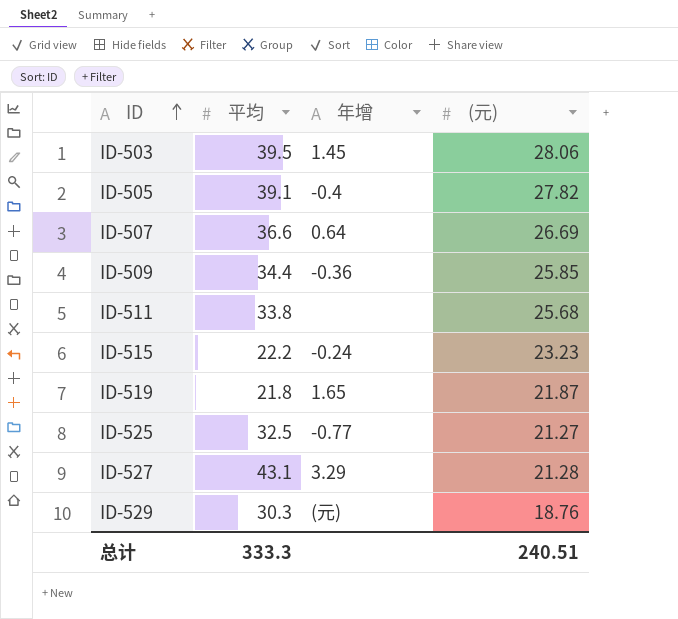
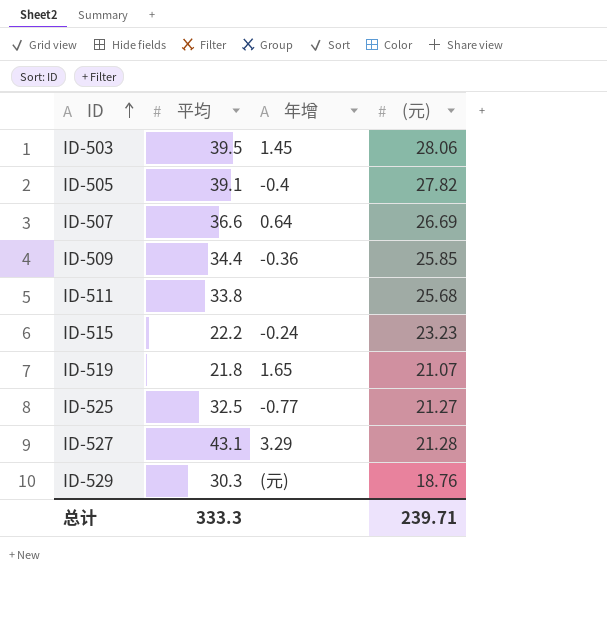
ID-519 | (元): 21.87 -> 21.07
总计 | (元): 240.51 -> 239.71

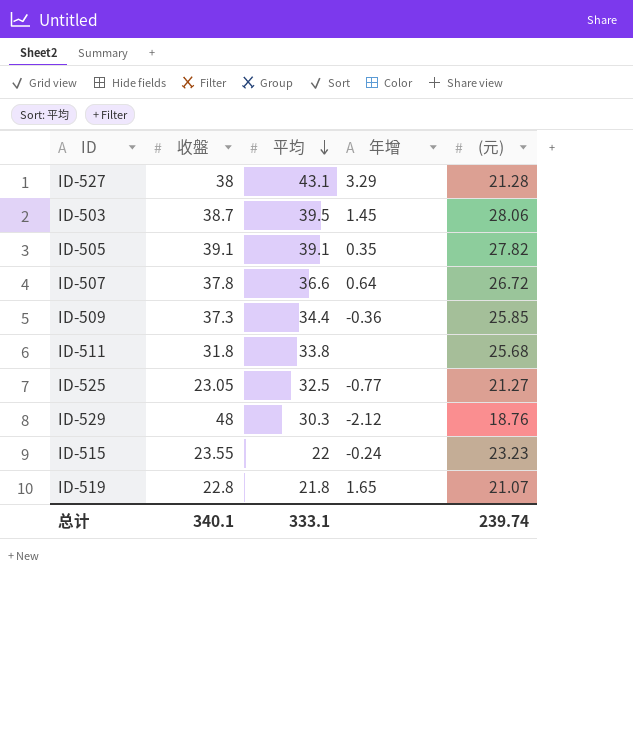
row order: ID ascending -> 平均 descending
column 收盤 | position: none -> 2
ID-505 | 年增: -0.4 -> 0.35
ID-507 | (元): 26.69 -> 26.72
ID-529 | 年增: (元) -> -2.12
ID-515 | 平均: 22.2 -> 22
总计 | 平均: 333.3 -> 333.1
总计 | (元): 239.71 -> 239.74

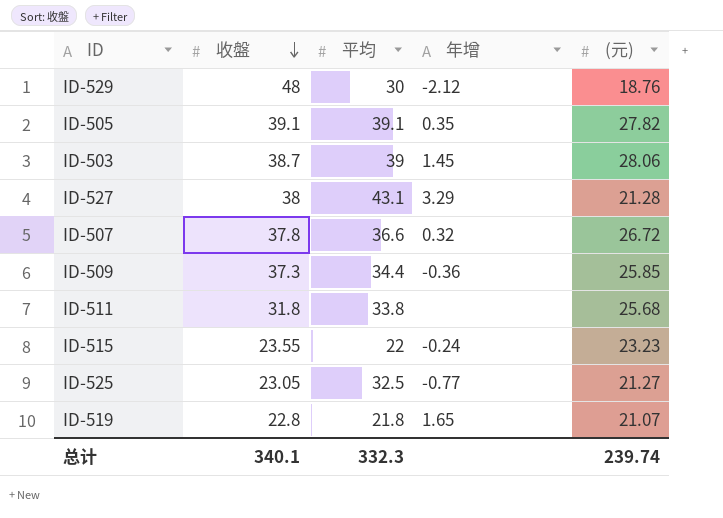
row order: 平均 descending -> 收盤 descending
ID-529 | 平均: 30.3 -> 30
ID-503 | 平均: 39.5 -> 39
ID-507 | 年增: 0.64 -> 0.32
总计 | 平均: 333.1 -> 332.3

